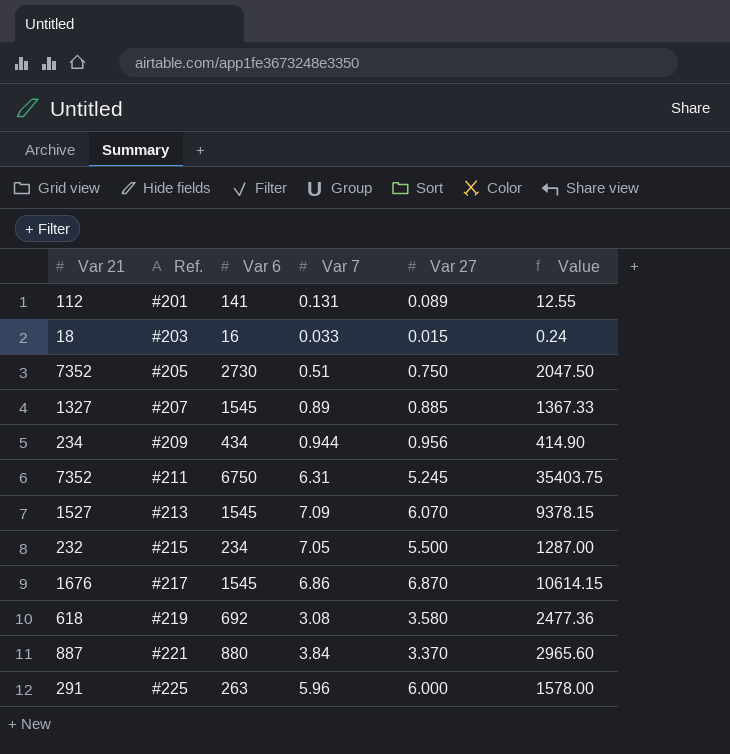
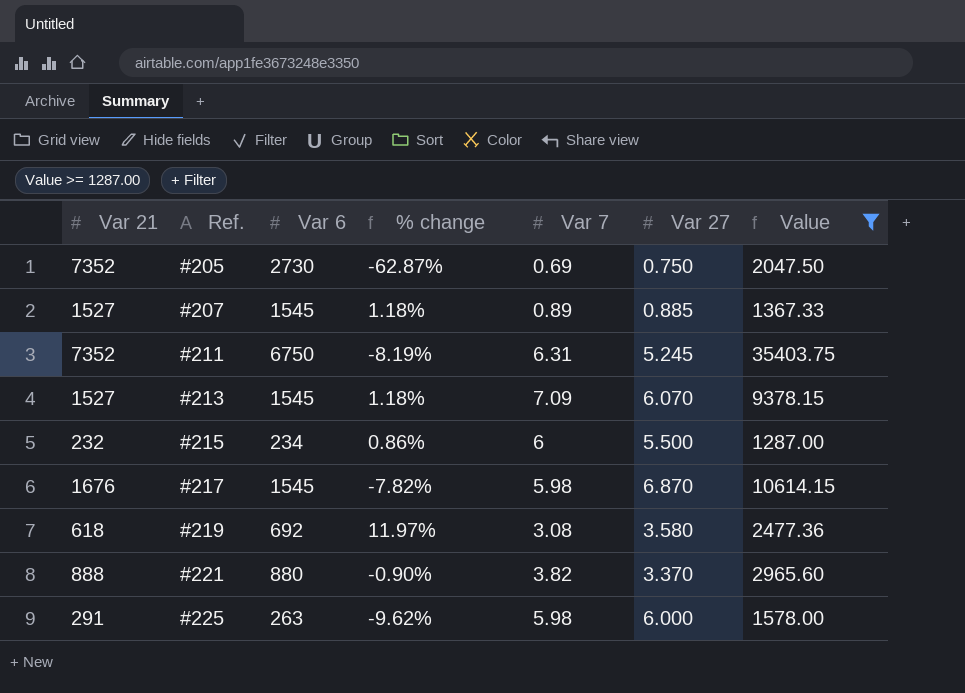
filter: none -> Value >= 1287.00
column % change | formula: none -> ([Var 6] - [Var 21]) / [Var 21]
#205 | Var 7: 0.51 -> 0.69
#207 | Var 21: 1327 -> 1527
#215 | Var 7: 7.05 -> 6
#217 | Var 7: 6.86 -> 5.98
#221 | Var 21: 887 -> 888
#221 | Var 7: 3.84 -> 3.82
#225 | Var 7: 5.96 -> 5.98

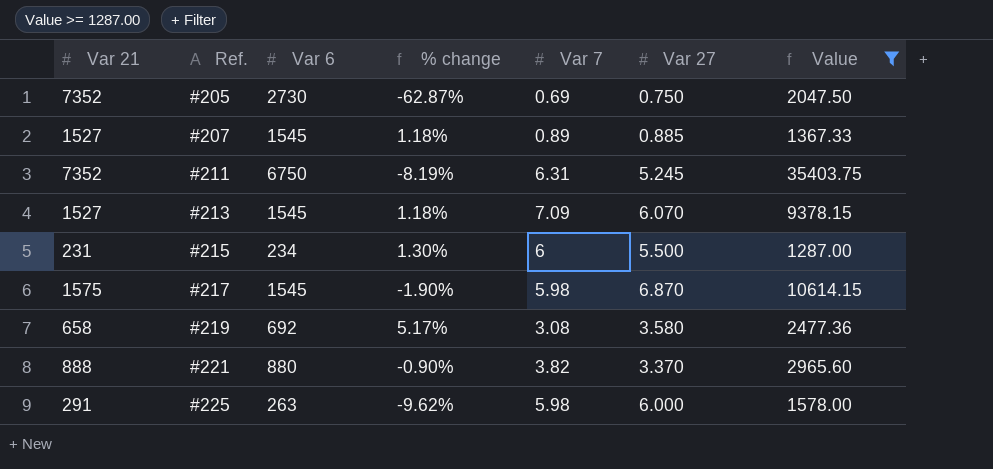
#215 | Var 21: 232 -> 231
#215 | % change: 0.86% -> 1.30%
#217 | Var 21: 1676 -> 1575
#217 | % change: -7.82% -> -1.90%
#219 | Var 21: 618 -> 658
#219 | % change: 11.97% -> 5.17%

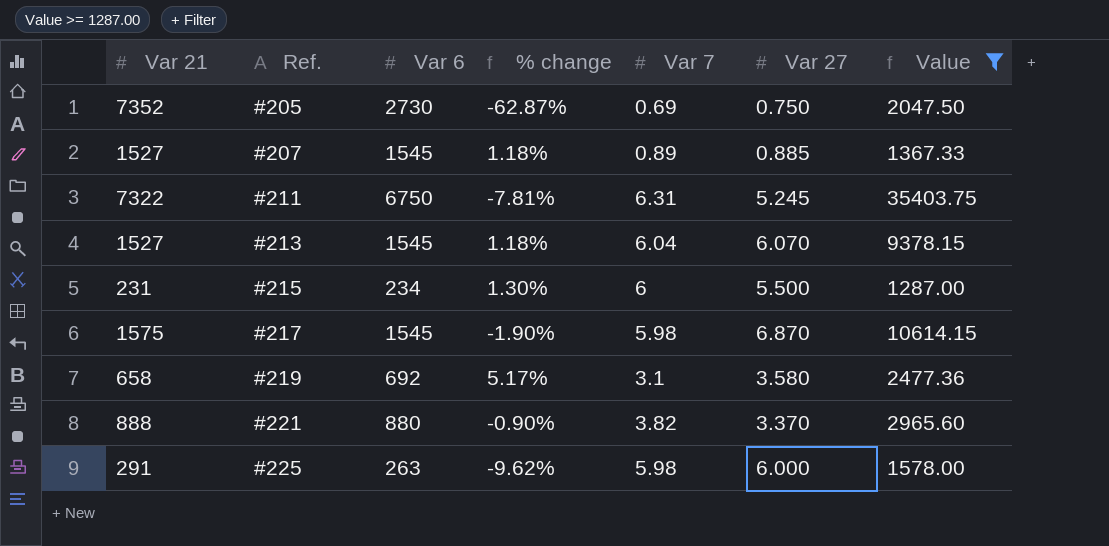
#211 | Var 21: 7352 -> 7322
#211 | % change: -8.19% -> -7.81%
#213 | Var 7: 7.09 -> 6.04
#219 | Var 7: 3.08 -> 3.1

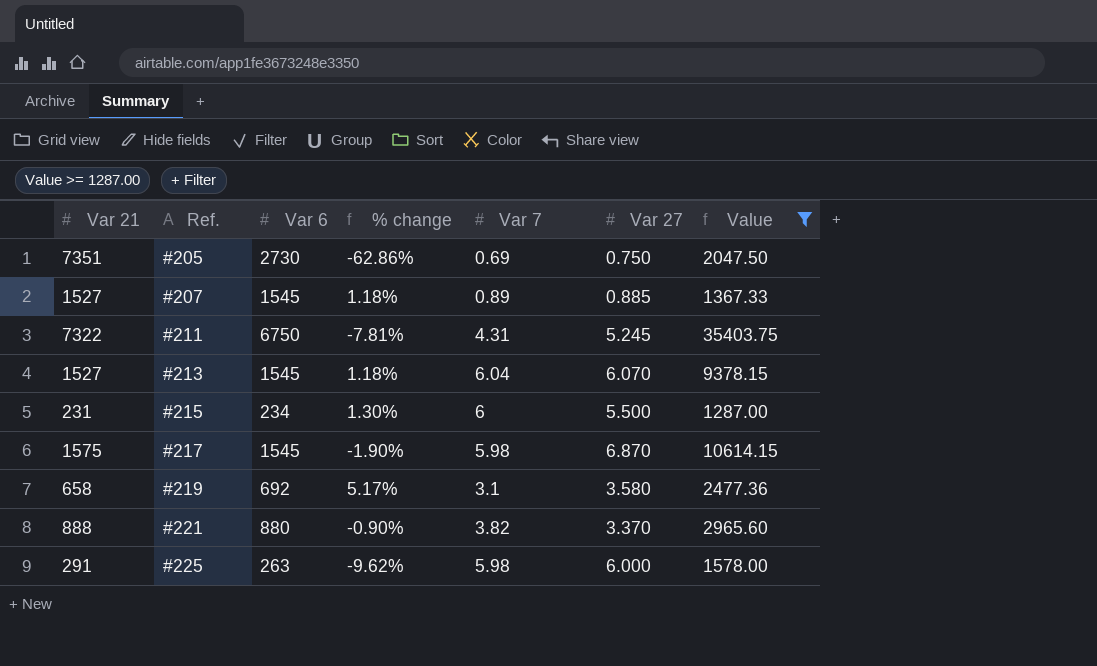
#205 | Var 21: 7352 -> 7351
#205 | % change: -62.87% -> -62.86%
#211 | Var 7: 6.31 -> 4.31

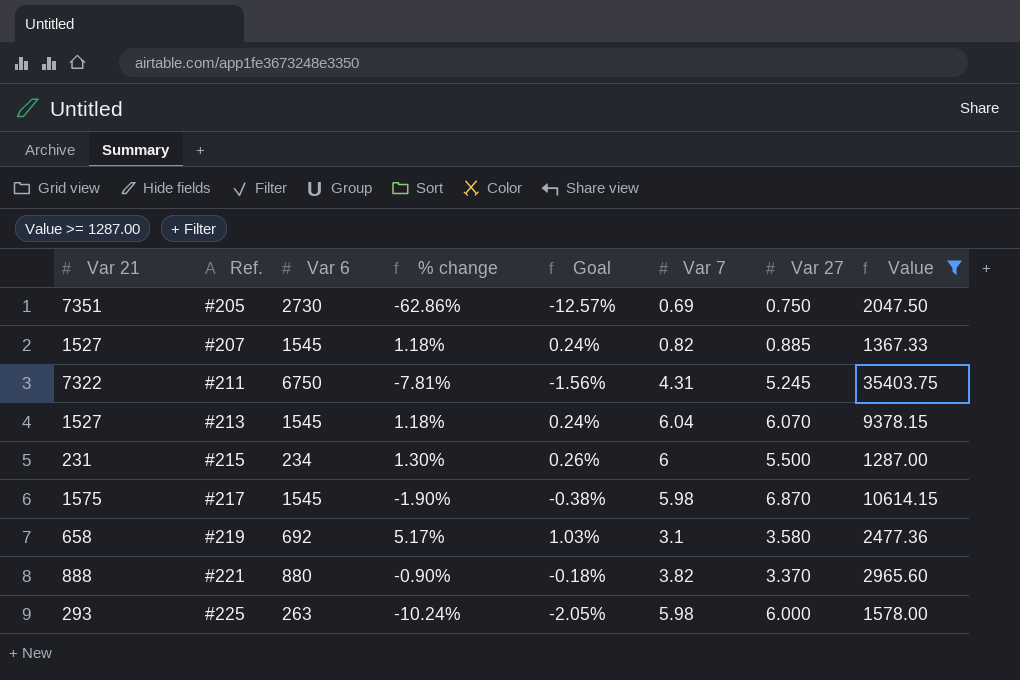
column Goal | formula: none -> [% change] * 0.2
#207 | Var 7: 0.89 -> 0.82
#225 | Var 21: 291 -> 293
#225 | % change: -9.62% -> -10.24%

